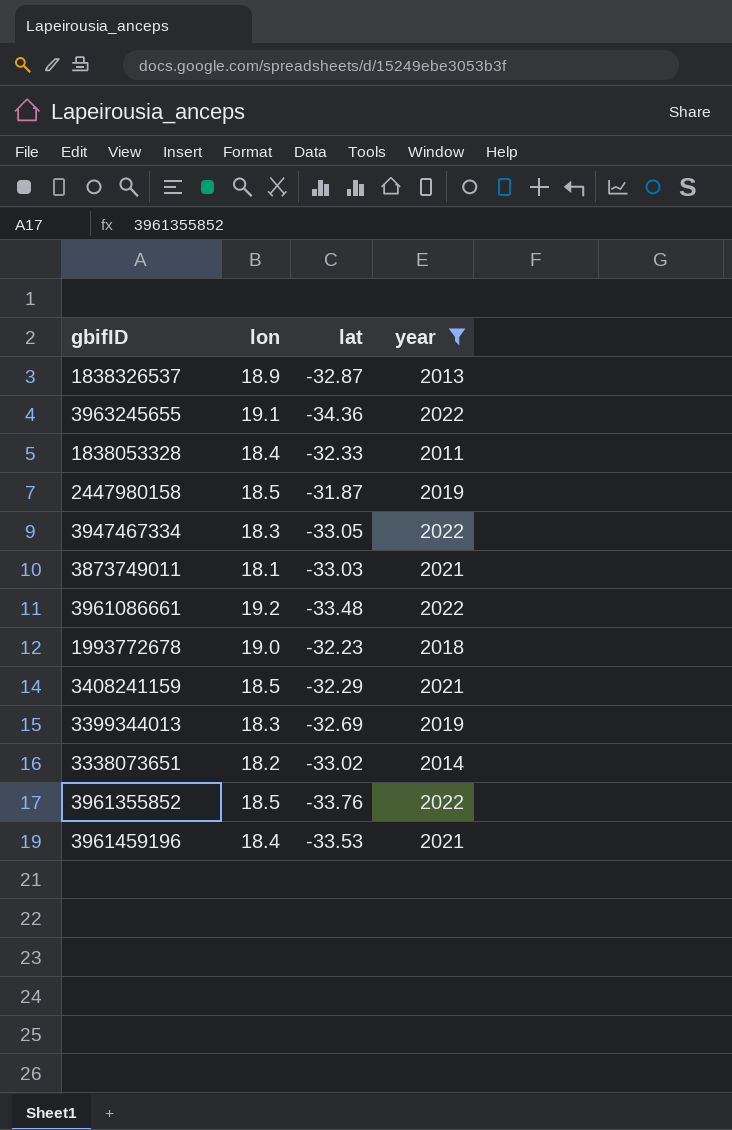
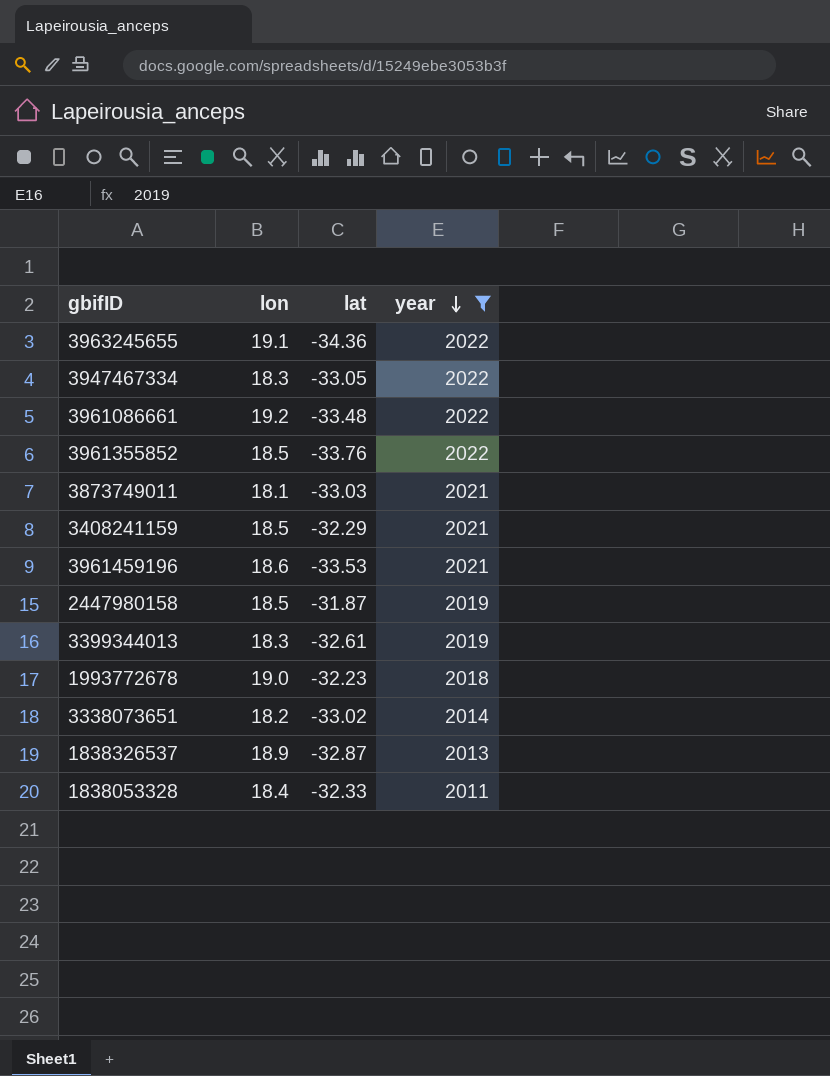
row order: none -> year descending
3961459196 | lon: 18.4 -> 18.6
3399344013 | lat: -32.69 -> -32.61

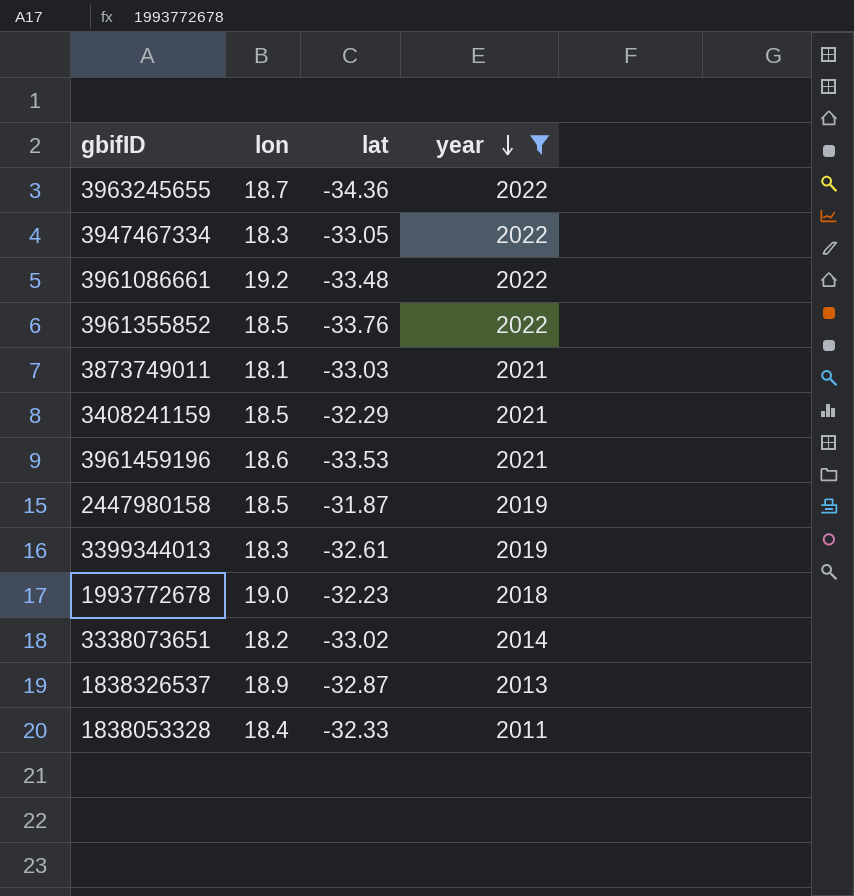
3963245655 | lon: 19.1 -> 18.7

